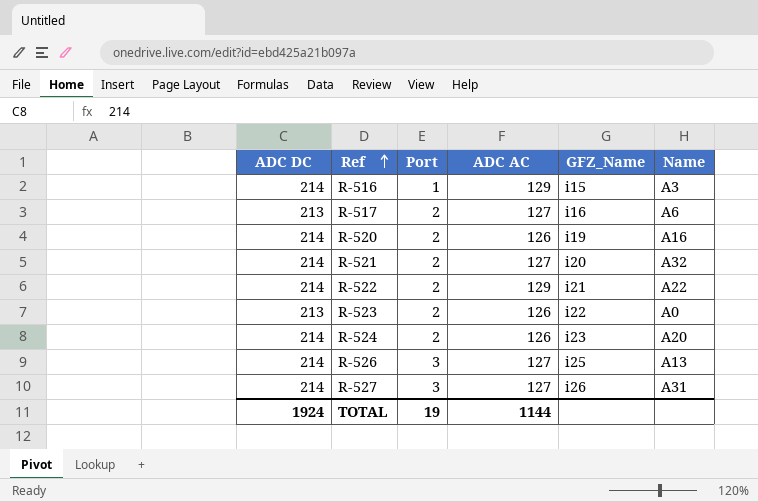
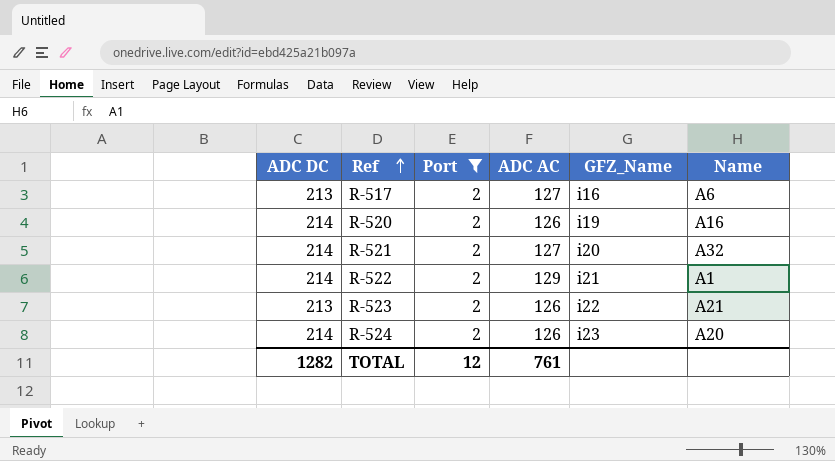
filter: none -> Port = 2
R-522 | Name: A22 -> A1
R-523 | Name: A0 -> A21
TOTAL | ADC DC: 1924 -> 1282
TOTAL | Port: 19 -> 12
TOTAL | ADC AC: 1144 -> 761

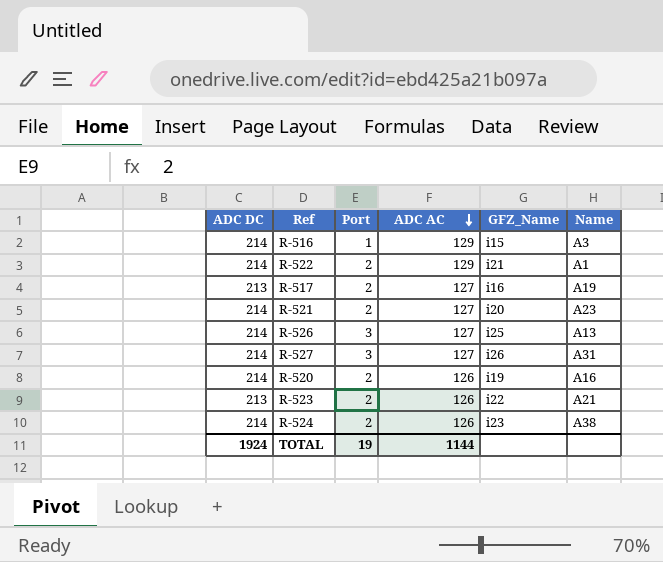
filter: Port = 2 -> none
row order: Ref ascending -> ADC AC descending
R-517 | Name: A6 -> A19
R-521 | Name: A32 -> A23
R-524 | Name: A20 -> A38
TOTAL | ADC DC: 1282 -> 1924
TOTAL | Port: 12 -> 19
TOTAL | ADC AC: 761 -> 1144

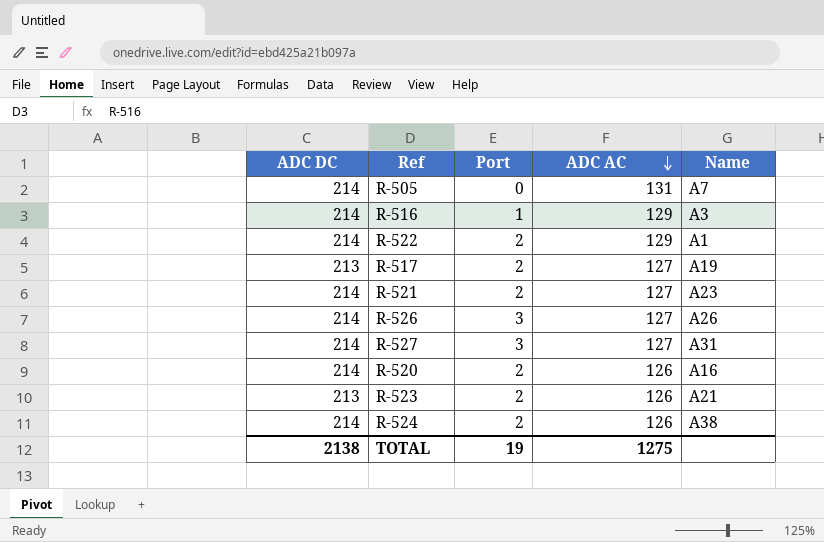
column GFZ_Name | position: 5 -> none
row R-505: none -> 214 | 0 | 131 | A7
R-526 | Name: A13 -> A26
TOTAL | ADC DC: 1924 -> 2138
TOTAL | ADC AC: 1144 -> 1275

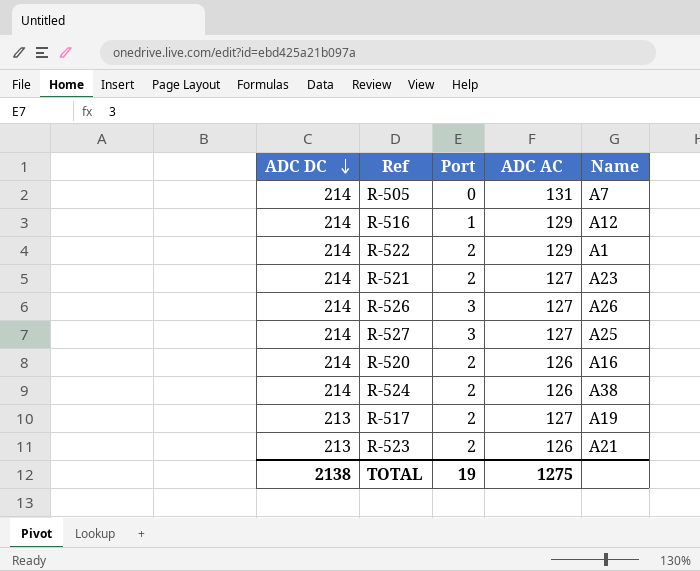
row order: ADC AC descending -> ADC DC descending
R-516 | Name: A3 -> A12
R-527 | Name: A31 -> A25

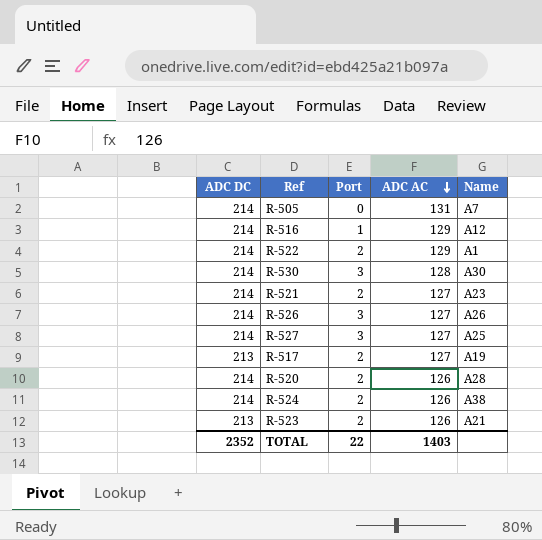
row order: ADC DC descending -> ADC AC descending
row R-530: none -> 214 | 3 | 128 | A30
R-520 | Name: A16 -> A28
TOTAL | ADC DC: 2138 -> 2352
TOTAL | Port: 19 -> 22
TOTAL | ADC AC: 1275 -> 1403

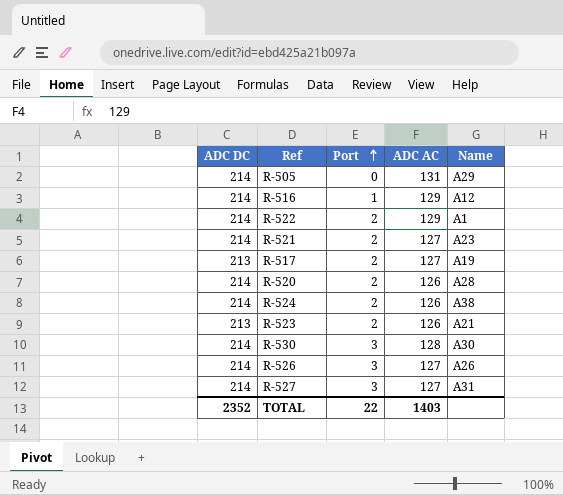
row order: ADC AC descending -> Port ascending
R-505 | Name: A7 -> A29
R-527 | Name: A25 -> A31

